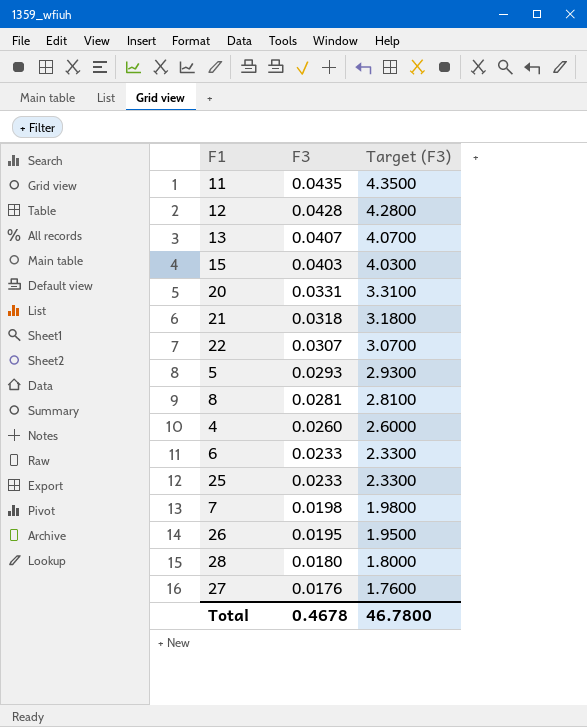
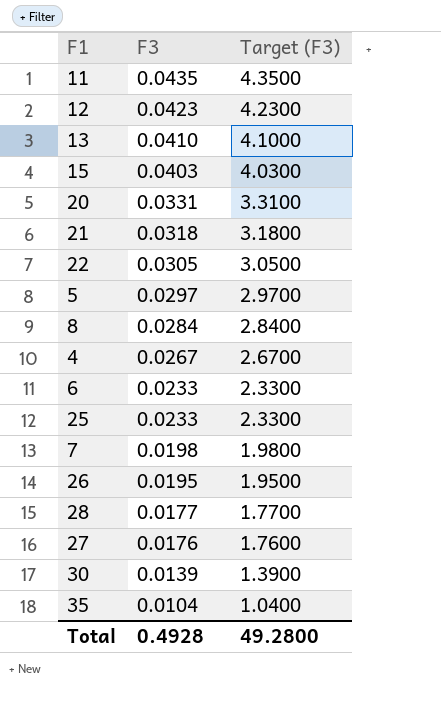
12 | F3: 0.0428 -> 0.0423
12 | Target (F3): 4.2800 -> 4.2300
13 | F3: 0.0407 -> 0.0410
13 | Target (F3): 4.0700 -> 4.1000
22 | F3: 0.0307 -> 0.0305
22 | Target (F3): 3.0700 -> 3.0500
5 | F3: 0.0293 -> 0.0297
5 | Target (F3): 2.9300 -> 2.9700
8 | F3: 0.0281 -> 0.0284
8 | Target (F3): 2.8100 -> 2.8400
4 | F3: 0.0260 -> 0.0267
4 | Target (F3): 2.6000 -> 2.6700
28 | F3: 0.0180 -> 0.0177
28 | Target (F3): 1.8000 -> 1.7700
row 30: none -> 0.0139 | 1.3900
row 35: none -> 0.0104 | 1.0400
Total | F3: 0.4678 -> 0.4928
Total | Target (F3): 46.7800 -> 49.2800

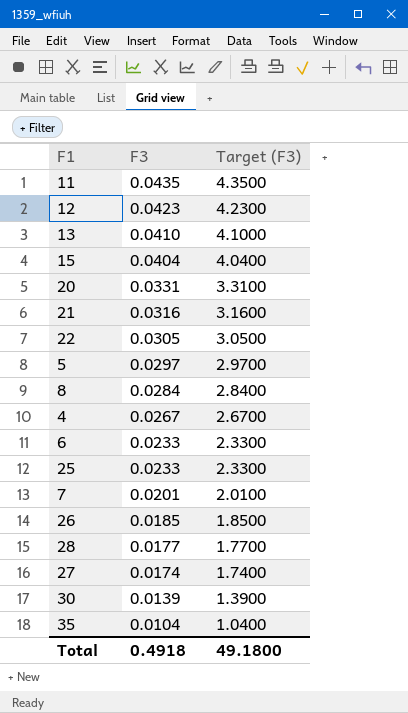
15 | F3: 0.0403 -> 0.0404
15 | Target (F3): 4.0300 -> 4.0400
21 | F3: 0.0318 -> 0.0316
21 | Target (F3): 3.1800 -> 3.1600
7 | F3: 0.0198 -> 0.0201
7 | Target (F3): 1.9800 -> 2.0100
26 | F3: 0.0195 -> 0.0185
26 | Target (F3): 1.9500 -> 1.8500
27 | F3: 0.0176 -> 0.0174
27 | Target (F3): 1.7600 -> 1.7400
Total | F3: 0.4928 -> 0.4918
Total | Target (F3): 49.2800 -> 49.1800

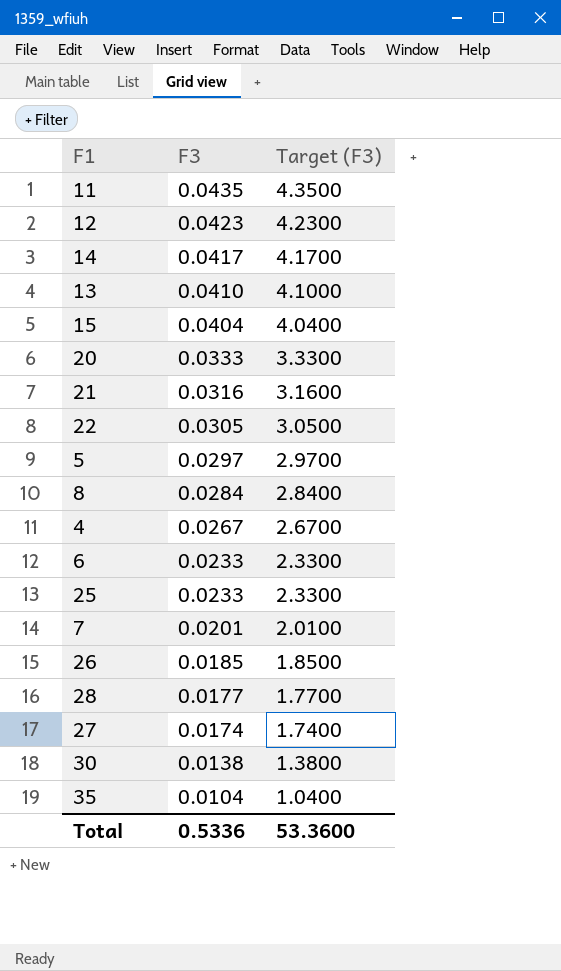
row 14: none -> 0.0417 | 4.1700
20 | F3: 0.0331 -> 0.0333
20 | Target (F3): 3.3100 -> 3.3300
30 | F3: 0.0139 -> 0.0138
30 | Target (F3): 1.3900 -> 1.3800
Total | F3: 0.4918 -> 0.5336
Total | Target (F3): 49.1800 -> 53.3600

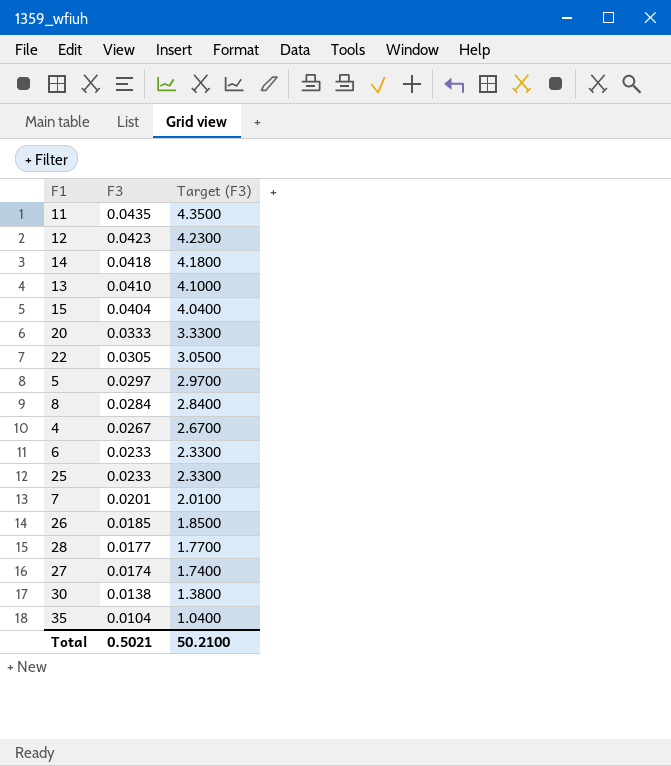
row 21: 0.0316 | 3.1600 -> none
14 | F3: 0.0417 -> 0.0418
14 | Target (F3): 4.1700 -> 4.1800
Total | F3: 0.5336 -> 0.5021
Total | Target (F3): 53.3600 -> 50.2100

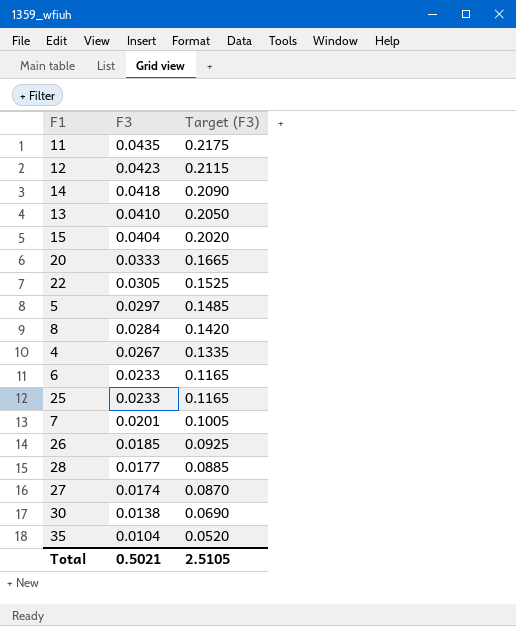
column Target (F3) | formula: [F3] * 100 -> [F3] * 5
Total | Target (F3): 50.2100 -> 2.5105

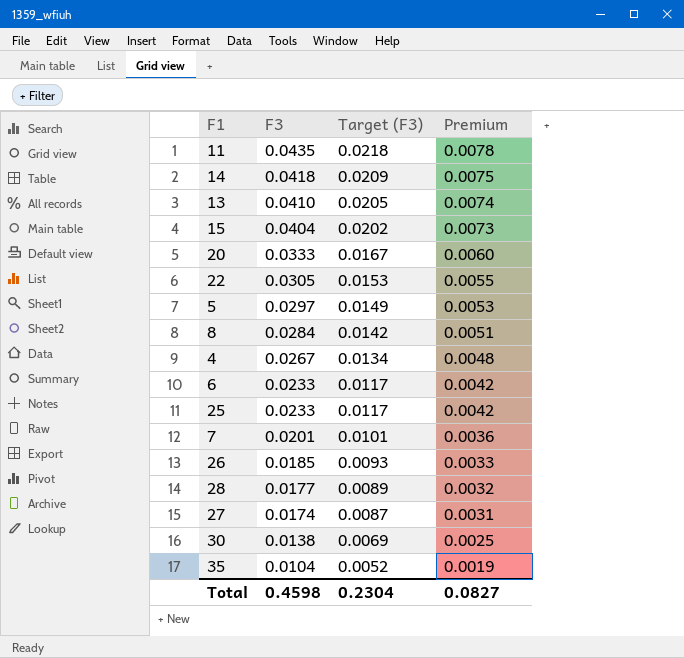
column Target (F3) | formula: [F3] * 5 -> [F3] * 0.5
column Premium | formula: none -> [F3] * 0.18
row 12: 0.0423 | 0.2115 -> none
Total | F3: 0.5021 -> 0.4598
Total | Target (F3): 2.5105 -> 0.2304

